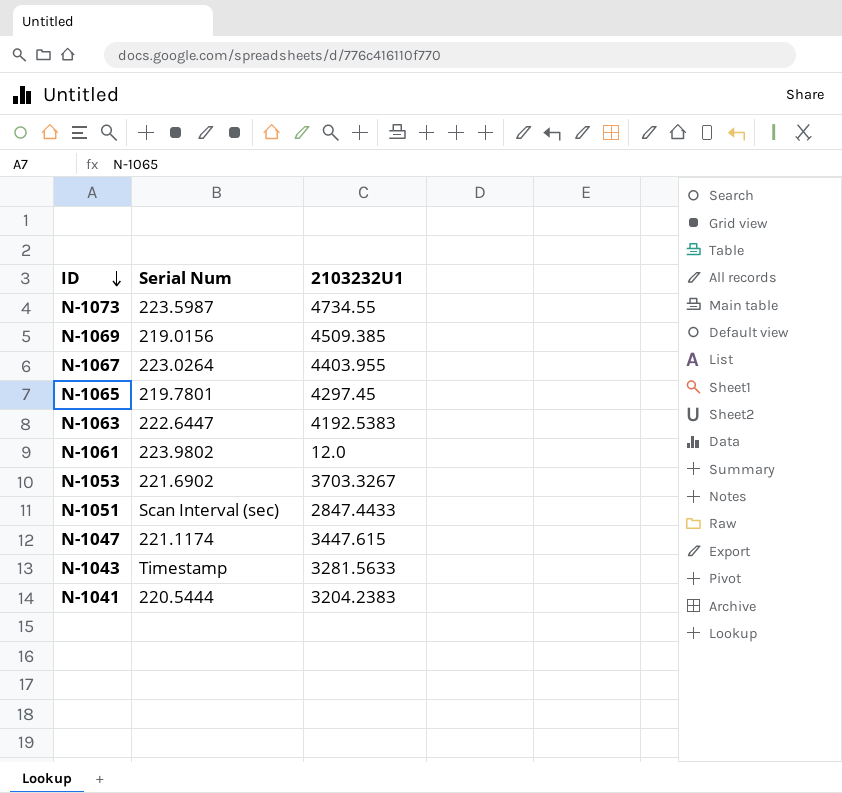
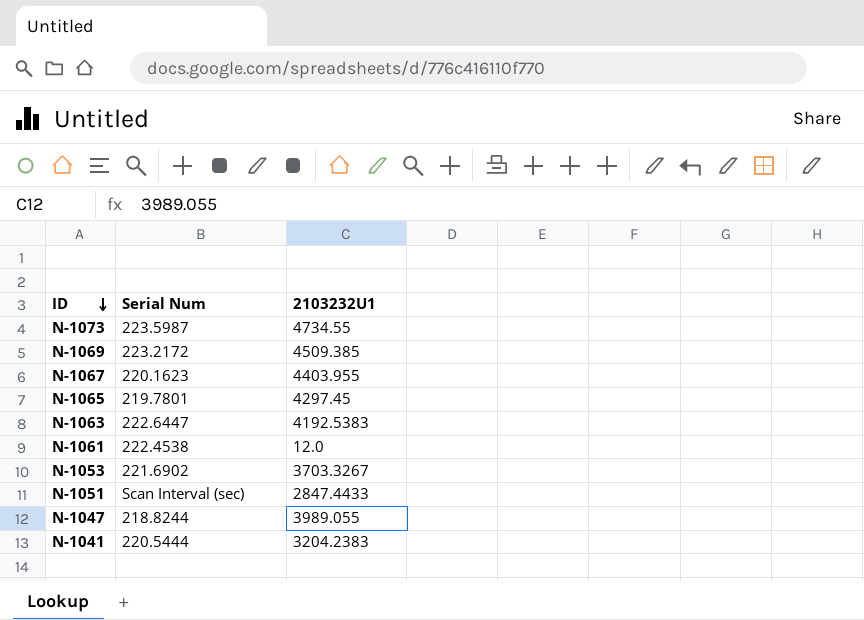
row N-1043: Timestamp | 3281.5633 -> none
N-1069 | Serial Num: 219.0156 -> 223.2172
N-1067 | Serial Num: 223.0264 -> 220.1623
N-1061 | Serial Num: 223.9802 -> 222.4538
N-1047 | Serial Num: 221.1174 -> 218.8244
N-1047 | 2103232U1: 3447.615 -> 3989.055

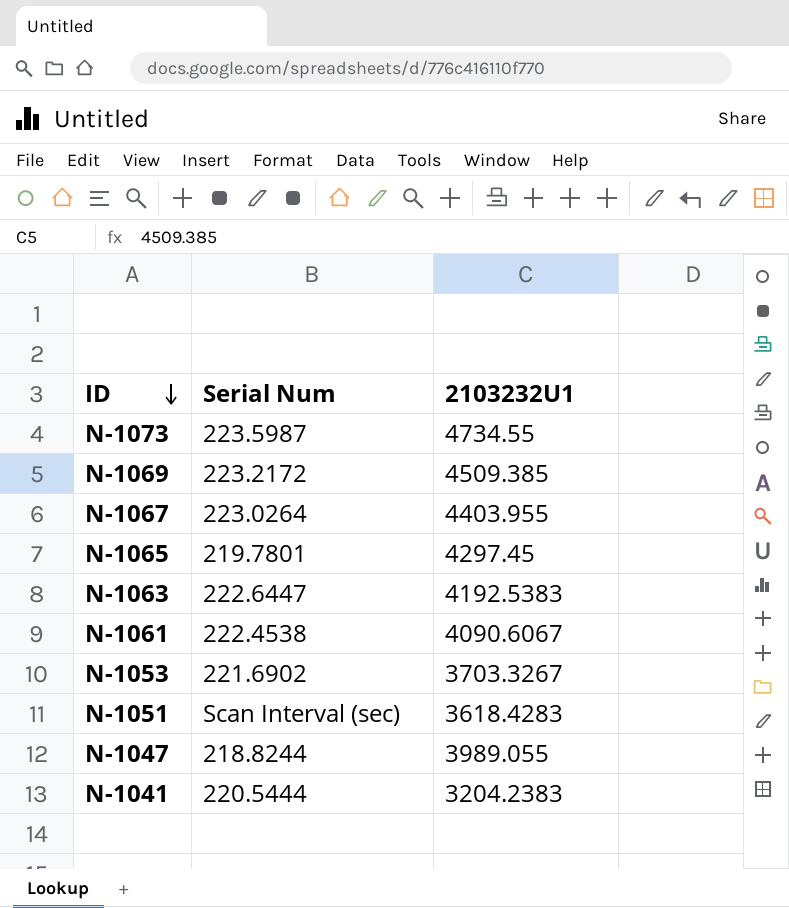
N-1067 | Serial Num: 220.1623 -> 223.0264
N-1061 | 2103232U1: 12.0 -> 4090.6067
N-1051 | 2103232U1: 2847.4433 -> 3618.4283

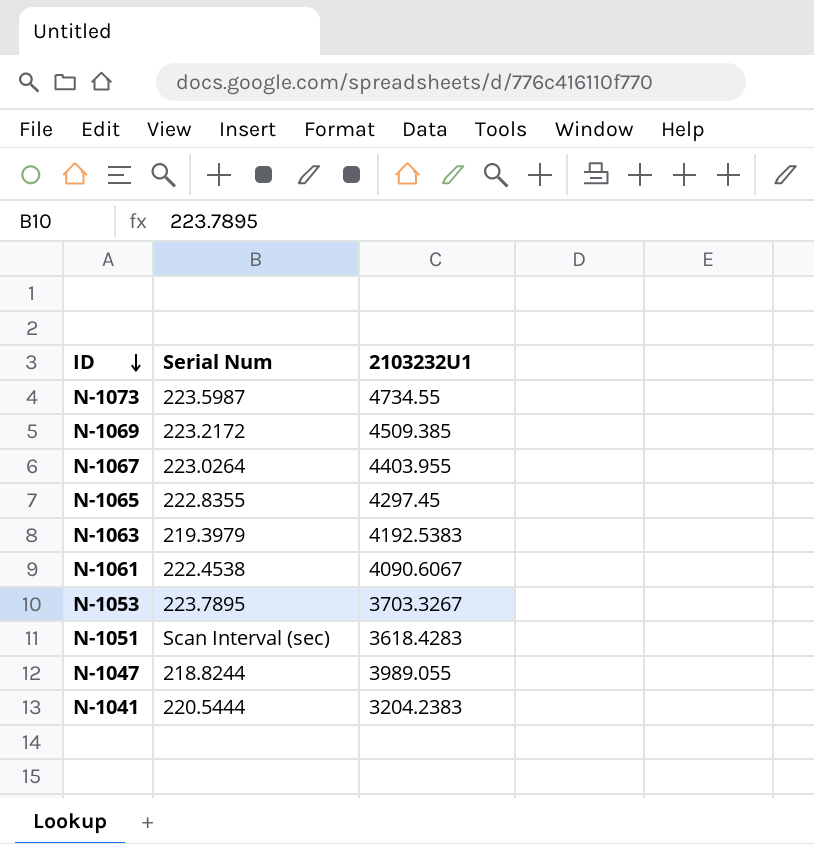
N-1065 | Serial Num: 219.7801 -> 222.8355
N-1063 | Serial Num: 222.6447 -> 219.3979
N-1053 | Serial Num: 221.6902 -> 223.7895

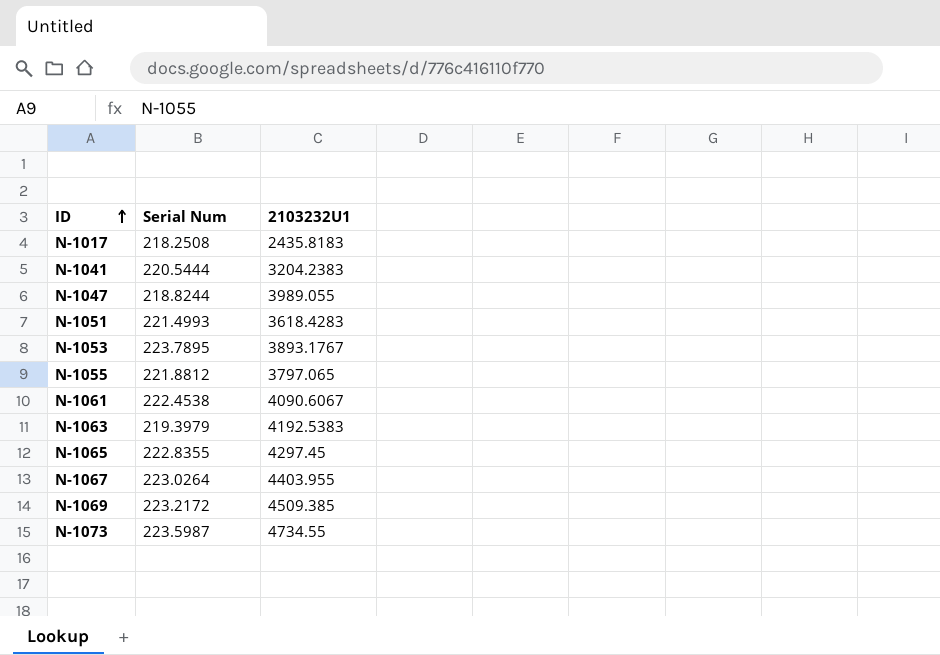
row order: ID descending -> ID ascending
row N-1017: none -> 218.2508 | 2435.8183
N-1051 | Serial Num: Scan Interval (sec) -> 221.4993
N-1053 | 2103232U1: 3703.3267 -> 3893.1767
row N-1055: none -> 221.8812 | 3797.065

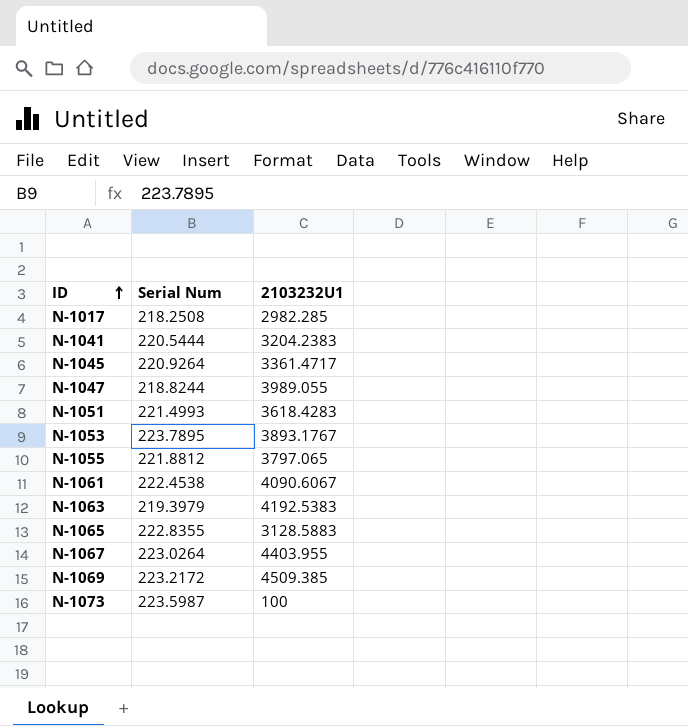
N-1017 | 2103232U1: 2435.8183 -> 2982.285
row N-1045: none -> 220.9264 | 3361.4717
N-1065 | 2103232U1: 4297.45 -> 3128.5883
N-1073 | 2103232U1: 4734.55 -> 100

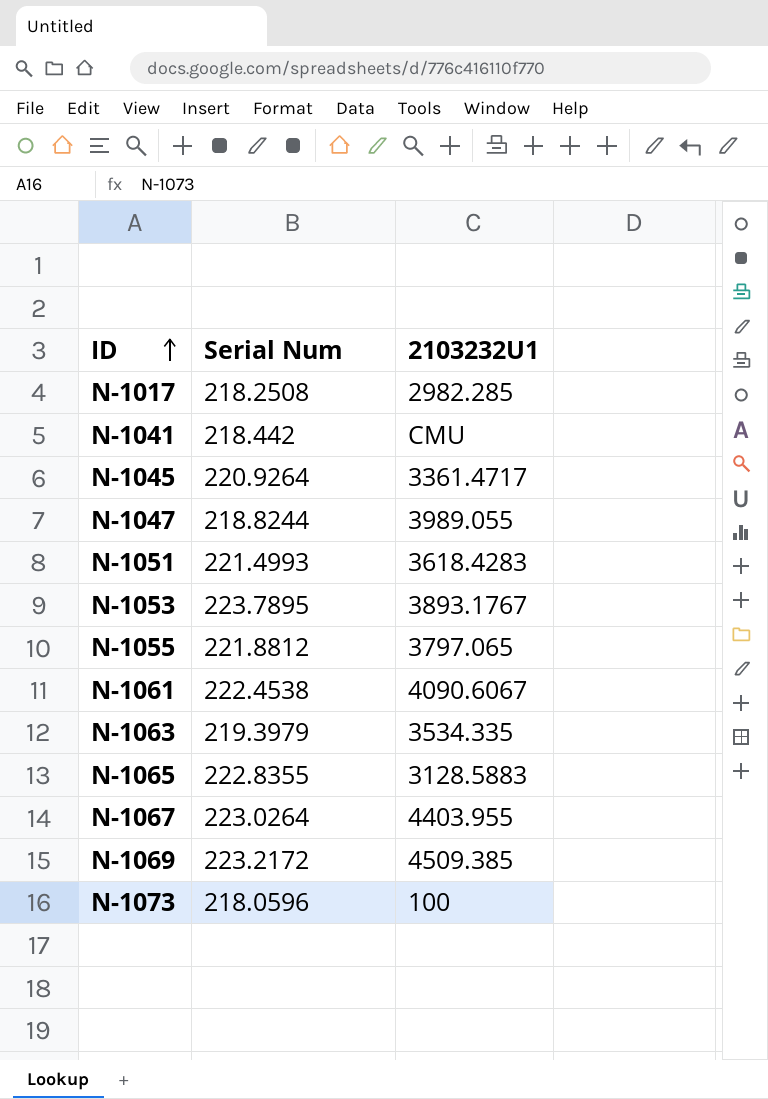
N-1041 | Serial Num: 220.5444 -> 218.442
N-1041 | 2103232U1: 3204.2383 -> CMU
N-1063 | 2103232U1: 4192.5383 -> 3534.335
N-1073 | Serial Num: 223.5987 -> 218.0596

